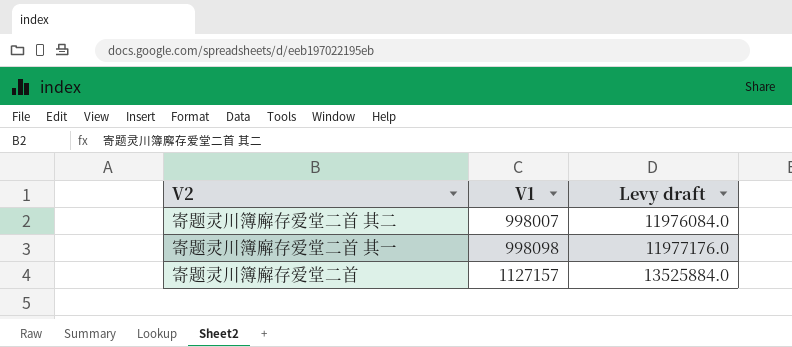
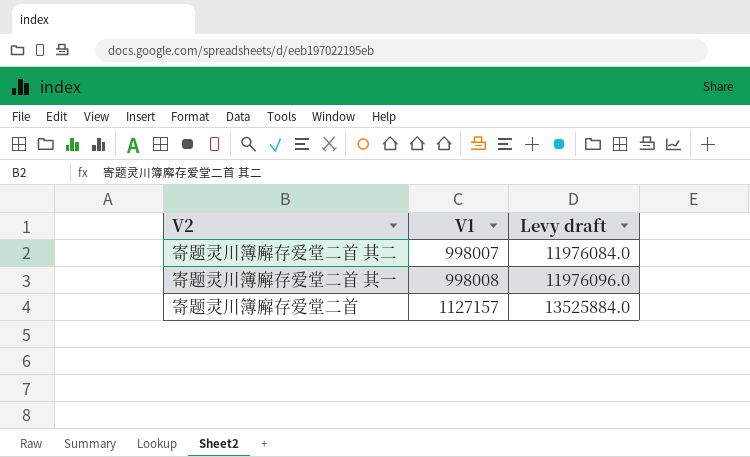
寄题灵川簿廨存爱堂二首 其一 | V1: 998098 -> 998008
寄题灵川簿廨存爱堂二首 其一 | Levy draft: 11977176.0 -> 11976096.0

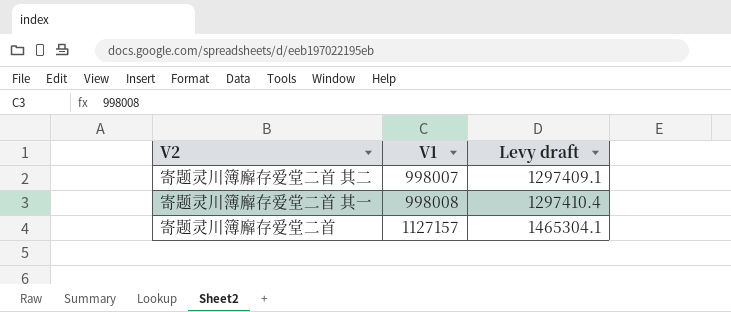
column Levy draft | formula: [V1] * 12 -> [V1] * 1.3

